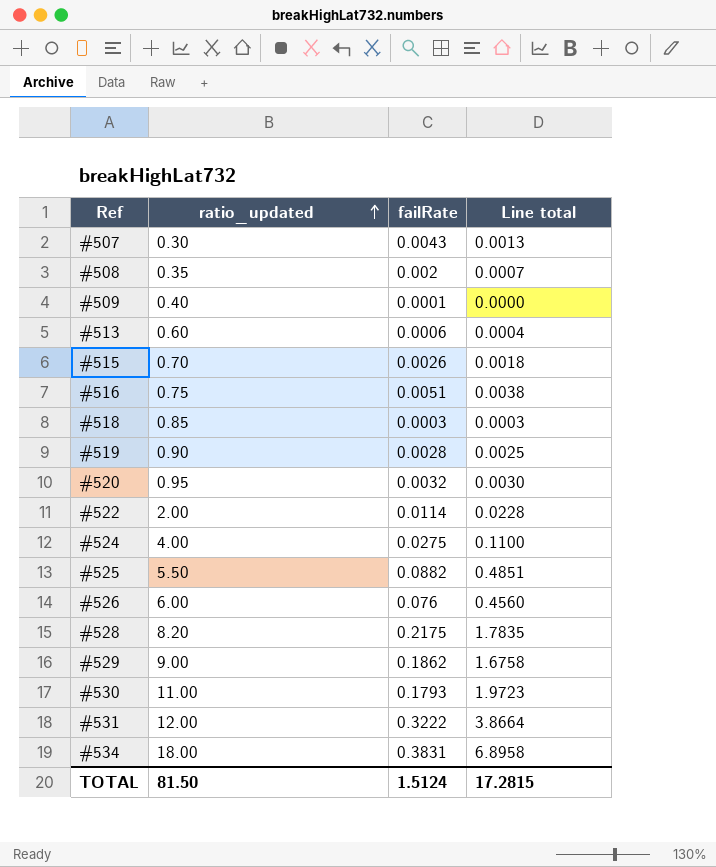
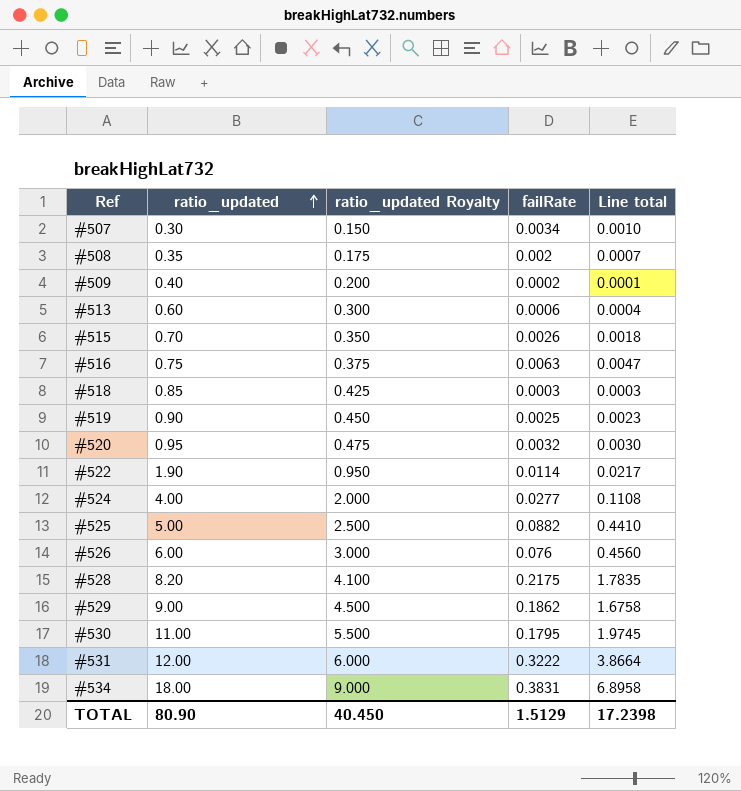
column ratio_updated Royalty | formula: none -> [ratio_updated] * 0.5
#507 | failRate: 0.0043 -> 0.0034
#507 | Line total: 0.0013 -> 0.0010
#509 | failRate: 0.0001 -> 0.0002
#509 | Line total: 0.0000 -> 0.0001
#516 | failRate: 0.0051 -> 0.0063
#516 | Line total: 0.0038 -> 0.0047
#519 | failRate: 0.0028 -> 0.0025
#519 | Line total: 0.0025 -> 0.0023
#522 | ratio_updated: 2.00 -> 1.90
#522 | Line total: 0.0228 -> 0.0217
#524 | failRate: 0.0275 -> 0.0277
#524 | Line total: 0.1100 -> 0.1108
#525 | ratio_updated: 5.50 -> 5.00
#525 | Line total: 0.4851 -> 0.4410
#530 | failRate: 0.1793 -> 0.1795
#530 | Line total: 1.9723 -> 1.9745
TOTAL | ratio_updated: 81.50 -> 80.90
TOTAL | failRate: 1.5124 -> 1.5129
TOTAL | Line total: 17.2815 -> 17.2398

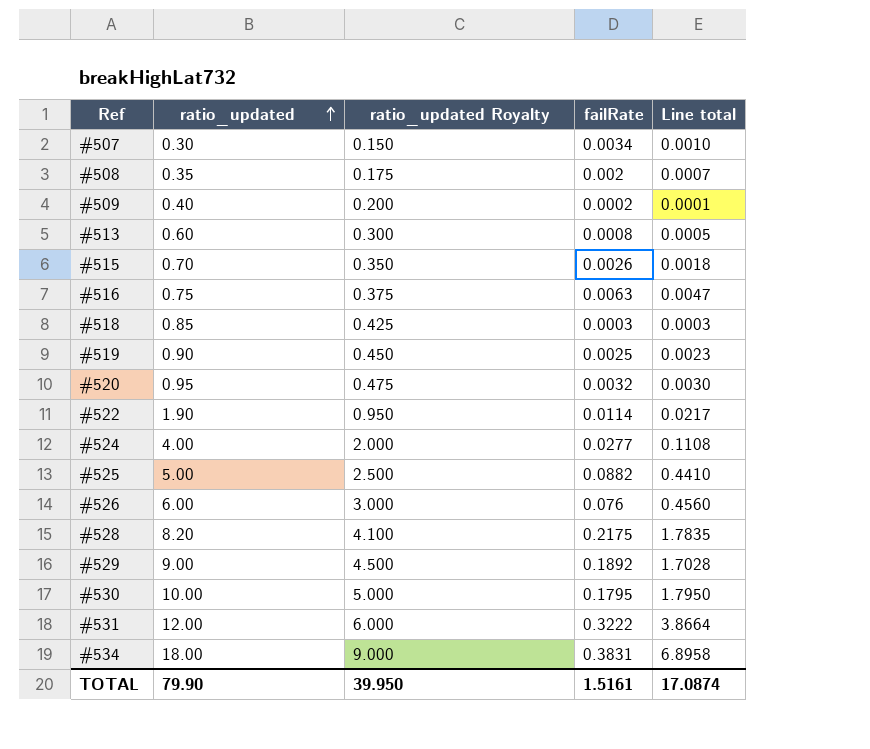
#513 | failRate: 0.0006 -> 0.0008
#513 | Line total: 0.0004 -> 0.0005
#529 | failRate: 0.1862 -> 0.1892
#529 | Line total: 1.6758 -> 1.7028
#530 | ratio_updated: 11.00 -> 10.00
#530 | ratio_updated Royalty: 5.500 -> 5.000
#530 | Line total: 1.9745 -> 1.7950
TOTAL | ratio_updated: 80.90 -> 79.90
TOTAL | ratio_updated Royalty: 40.450 -> 39.950
TOTAL | failRate: 1.5129 -> 1.5161
TOTAL | Line total: 17.2398 -> 17.0874

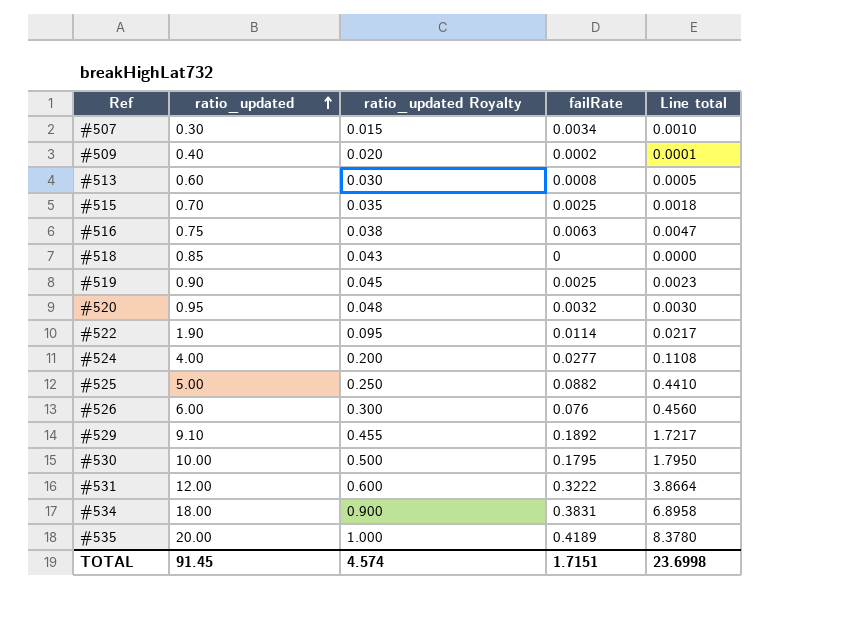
column ratio_updated Royalty | formula: [ratio_updated] * 0.5 -> [ratio_updated] * 0.05
row #508: 0.35 | 0.175 | 0.002 | 0.0007 -> none
row #528: 8.20 | 4.100 | 0.2175 | 1.7835 -> none
#515 | failRate: 0.0026 -> 0.0025
#518 | failRate: 0.0003 -> 0
#518 | Line total: 0.0003 -> 0.0000
#529 | ratio_updated: 9.00 -> 9.10
#529 | Line total: 1.7028 -> 1.7217
row #535: none -> 20.00 | 1.000 | 0.4189 | 8.3780
TOTAL | ratio_updated: 79.90 -> 91.45
TOTAL | ratio_updated Royalty: 39.950 -> 4.574
TOTAL | failRate: 1.5161 -> 1.7151
TOTAL | Line total: 17.0874 -> 23.6998

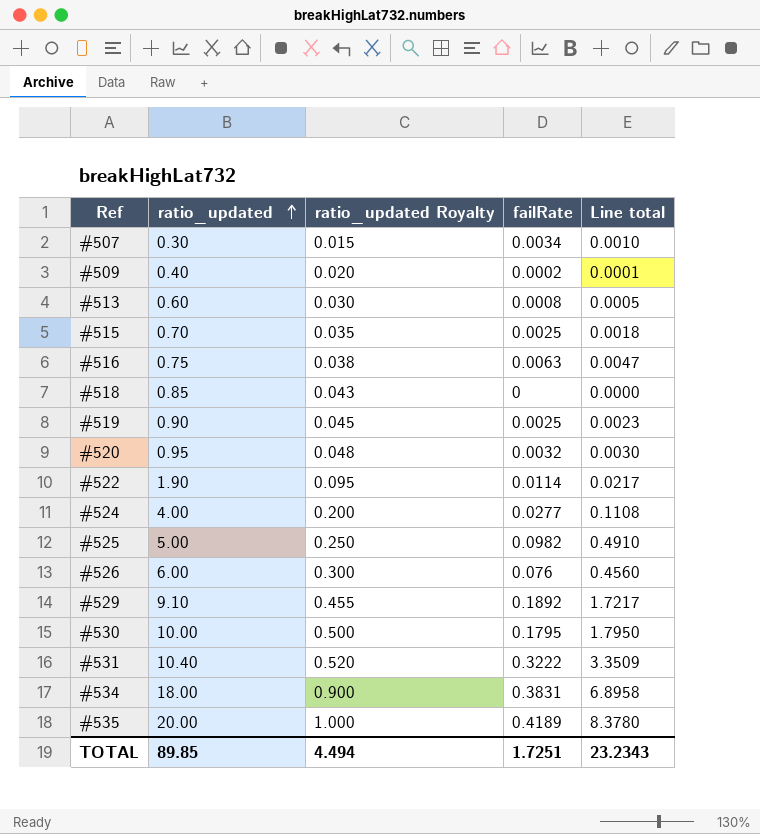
#525 | failRate: 0.0882 -> 0.0982
#525 | Line total: 0.4410 -> 0.4910
#531 | ratio_updated: 12.00 -> 10.40
#531 | ratio_updated Royalty: 0.600 -> 0.520
#531 | Line total: 3.8664 -> 3.3509
TOTAL | ratio_updated: 91.45 -> 89.85
TOTAL | ratio_updated Royalty: 4.574 -> 4.494
TOTAL | failRate: 1.7151 -> 1.7251
TOTAL | Line total: 23.6998 -> 23.2343

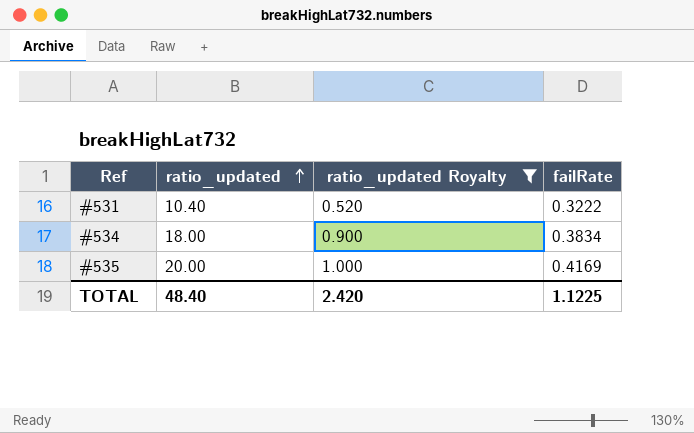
filter: none -> ratio_updated Royalty >= 0.520
column Line total | formula: [ratio_updated] * [failRate] -> none
#534 | failRate: 0.3831 -> 0.3834
#535 | failRate: 0.4189 -> 0.4169
TOTAL | ratio_updated: 89.85 -> 48.40
TOTAL | ratio_updated Royalty: 4.494 -> 2.420
TOTAL | failRate: 1.7251 -> 1.1225

